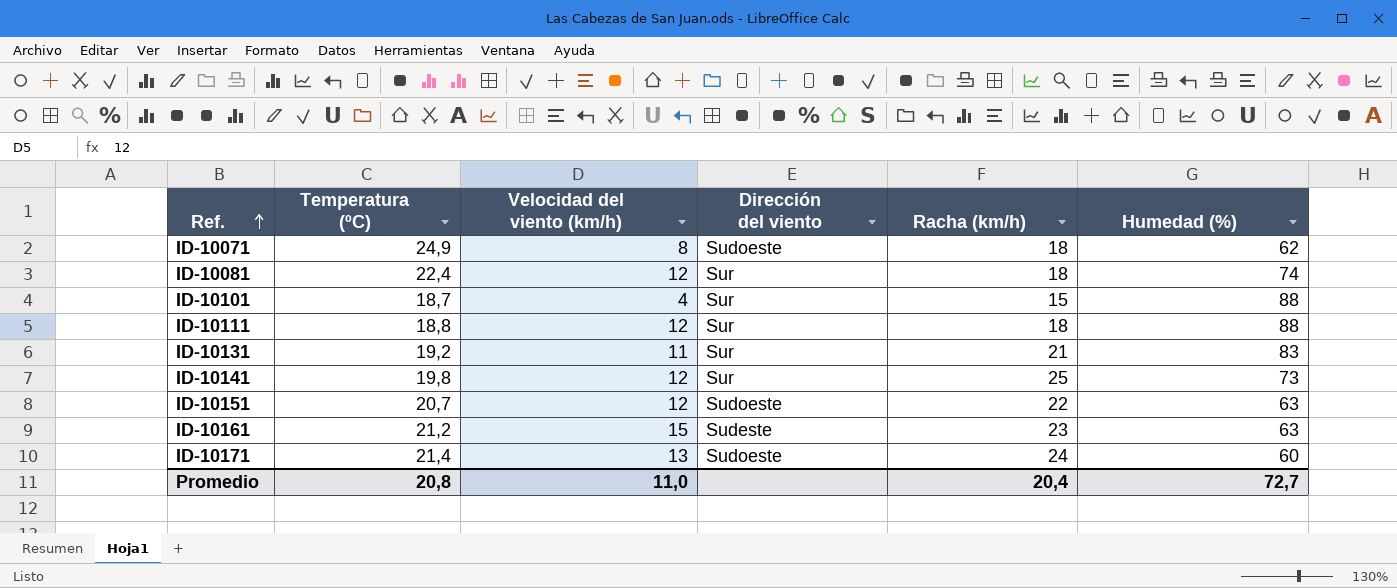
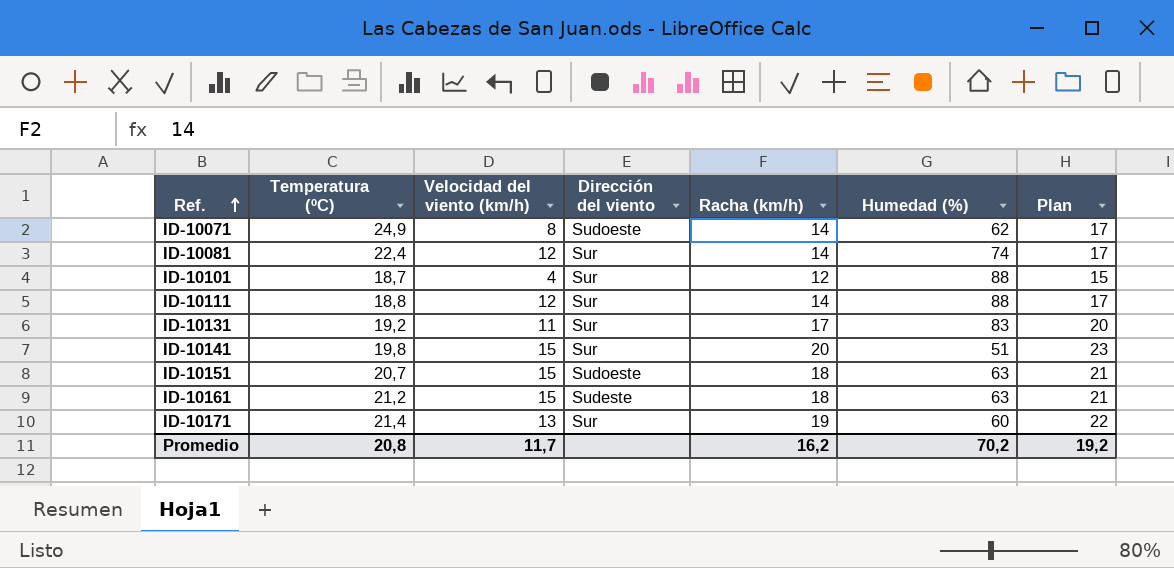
column Plan | formula: none -> [Racha (km/h)] + 3
ID-10071 | Racha (km/h): 18 -> 14
ID-10081 | Racha (km/h): 18 -> 14
ID-10101 | Racha (km/h): 15 -> 12
ID-10111 | Racha (km/h): 18 -> 14
ID-10131 | Racha (km/h): 21 -> 17
ID-10141 | Velocidad del viento (km/h): 12 -> 15
ID-10141 | Racha (km/h): 25 -> 20
ID-10141 | Humedad (%): 73 -> 51
ID-10151 | Velocidad del viento (km/h): 12 -> 15
ID-10151 | Racha (km/h): 22 -> 18
ID-10161 | Racha (km/h): 23 -> 18
ID-10171 | Dirección del viento: Sudoeste -> Sur
ID-10171 | Racha (km/h): 24 -> 19
Promedio | Velocidad del viento (km/h): 11,0 -> 11,7
Promedio | Racha (km/h): 20,4 -> 16,2
Promedio | Humedad (%): 72,7 -> 70,2

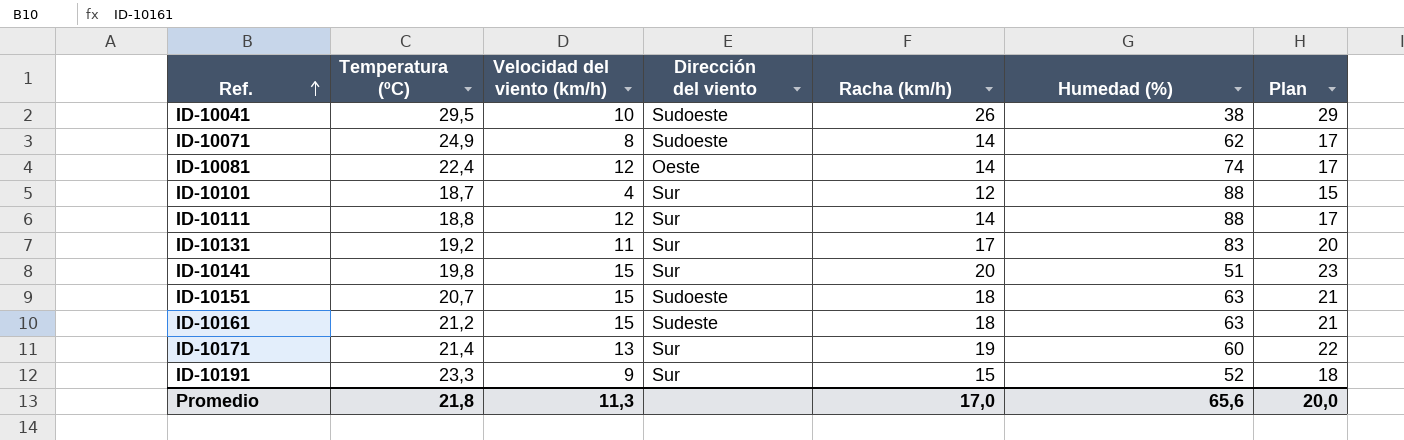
row ID-10041: none -> 29,5 | 10 | Sudoeste | 26 | 38 | 29
ID-10081 | Dirección del viento: Sur -> Oeste
row ID-10191: none -> 23,3 | 9 | Sur | 15 | 52 | 18
Promedio | Temperatura (ºC): 20,8 -> 21,8
Promedio | Velocidad del viento (km/h): 11,7 -> 11,3
Promedio | Racha (km/h): 16,2 -> 17,0
Promedio | Humedad (%): 70,2 -> 65,6
Promedio | Plan: 19,2 -> 20,0

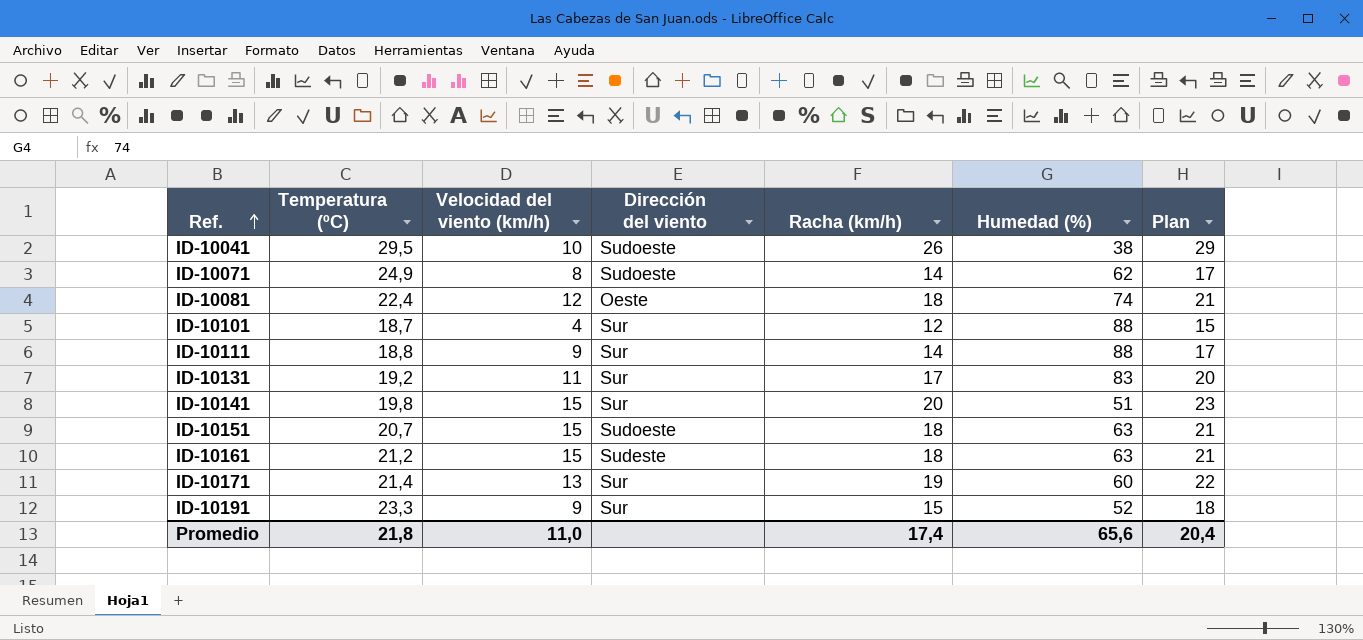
ID-10081 | Racha (km/h): 14 -> 18
ID-10081 | Plan: 17 -> 21
ID-10111 | Velocidad del viento (km/h): 12 -> 9
Promedio | Velocidad del viento (km/h): 11,3 -> 11,0
Promedio | Racha (km/h): 17,0 -> 17,4
Promedio | Plan: 20,0 -> 20,4

